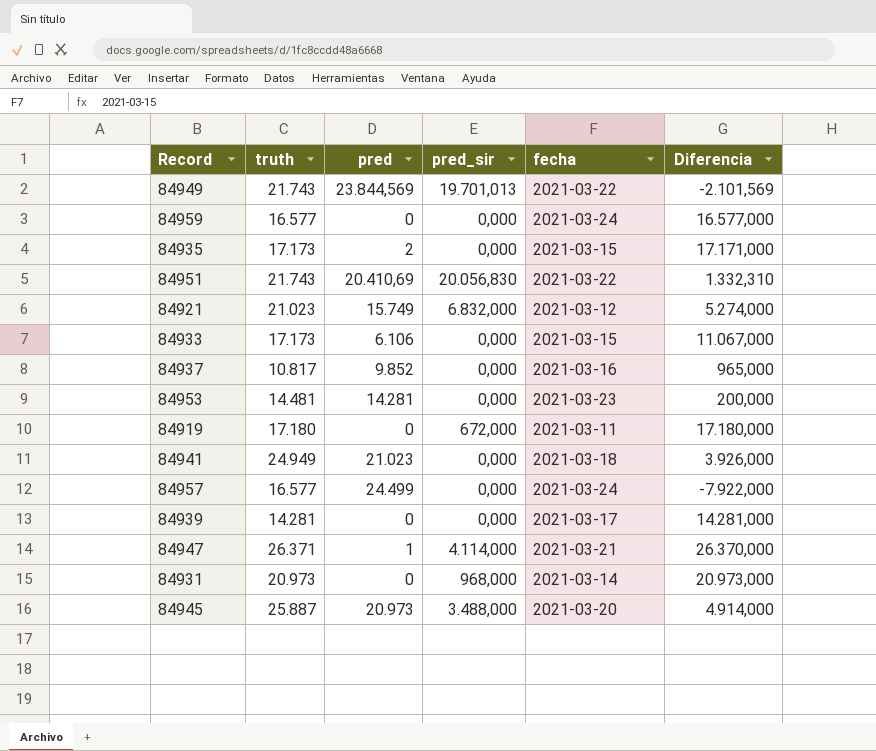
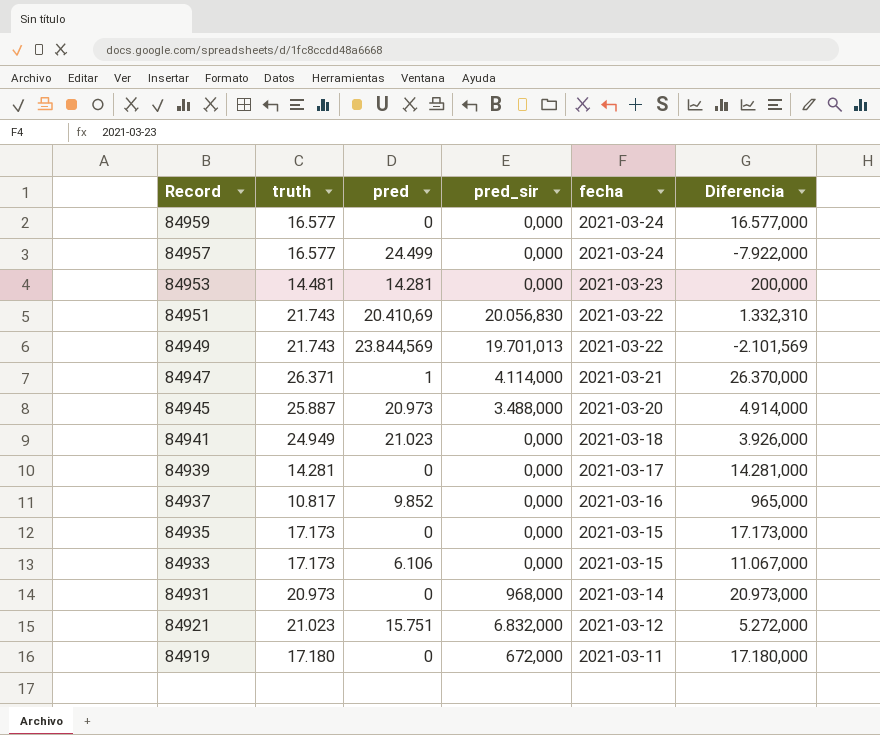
row order: none -> Record descending
84935 | pred: 2 -> 0
84935 | Diferencia: 17.171,000 -> 17.173,000
84921 | pred: 15.749 -> 15.751
84921 | Diferencia: 5.274,000 -> 5.272,000

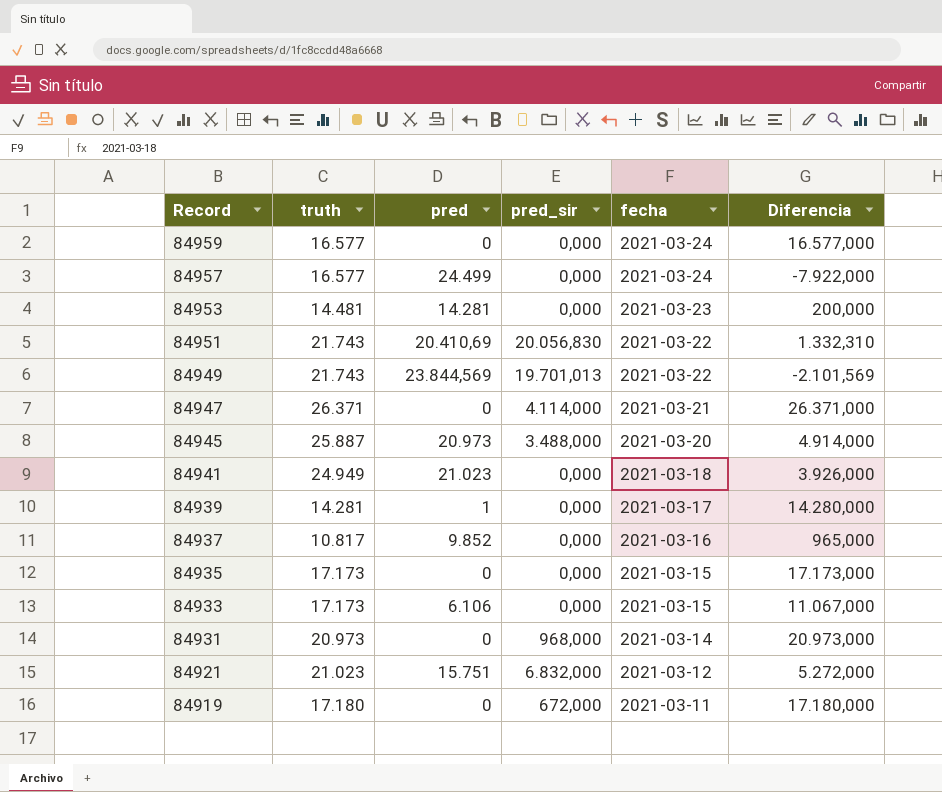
84947 | pred: 1 -> 0
84947 | Diferencia: 26.370,000 -> 26.371,000
84939 | pred: 0 -> 1
84939 | Diferencia: 14.281,000 -> 14.280,000

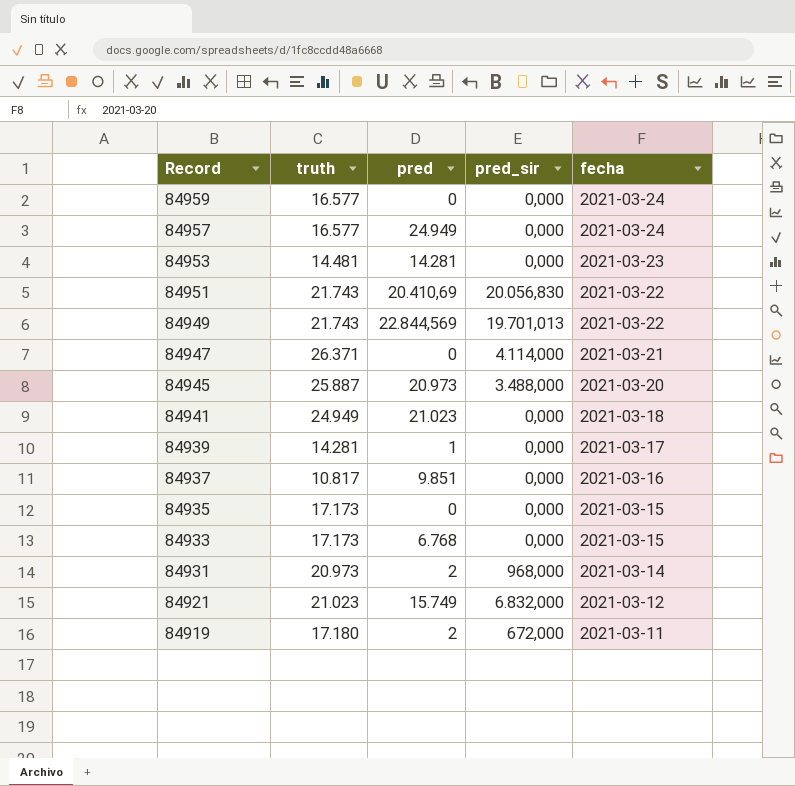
column Diferencia | formula: [truth] - [pred] -> none
84957 | pred: 24.499 -> 24.949
84949 | pred: 23.844,569 -> 22.844,569
84937 | pred: 9.852 -> 9.851
84933 | pred: 6.106 -> 6.768
84931 | pred: 0 -> 2
84921 | pred: 15.751 -> 15.749
84919 | pred: 0 -> 2

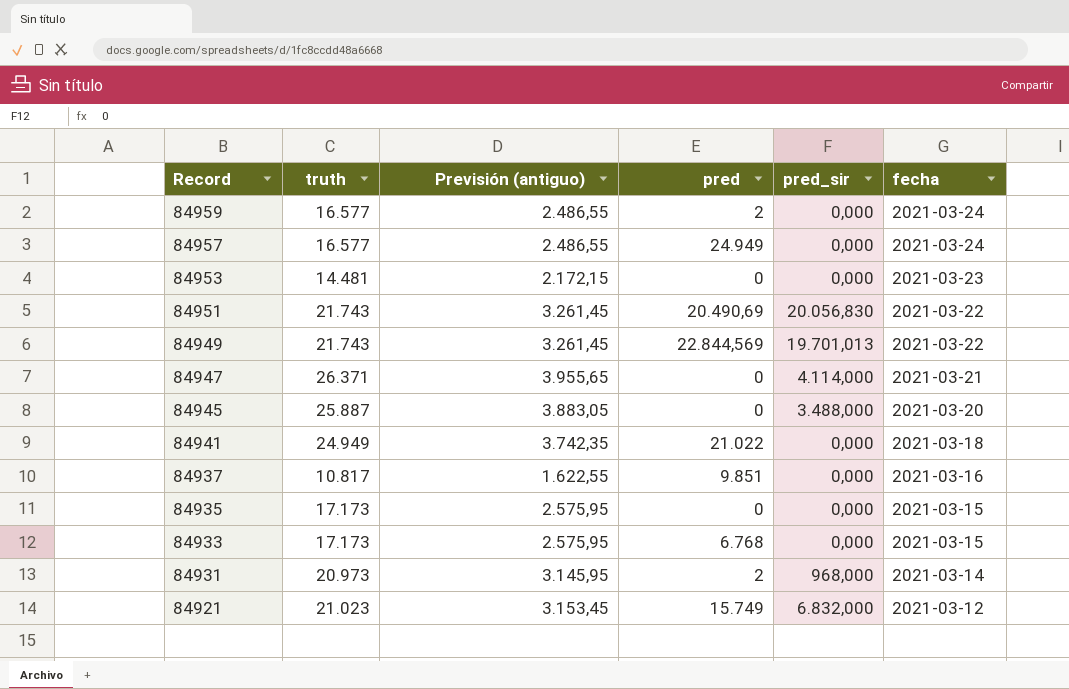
column Previsión (antiguo) | formula: none -> [truth] * 0,15
row 84939: 14.281 | 1 | 0,000 | 2021-03-17 -> none
row 84919: 17.180 | 2 | 672,000 | 2021-03-11 -> none
84959 | pred: 0 -> 2
84953 | pred: 14.281 -> 0
84951 | pred: 20.410,69 -> 20.490,69
84945 | pred: 20.973 -> 0
84941 | pred: 21.023 -> 21.022

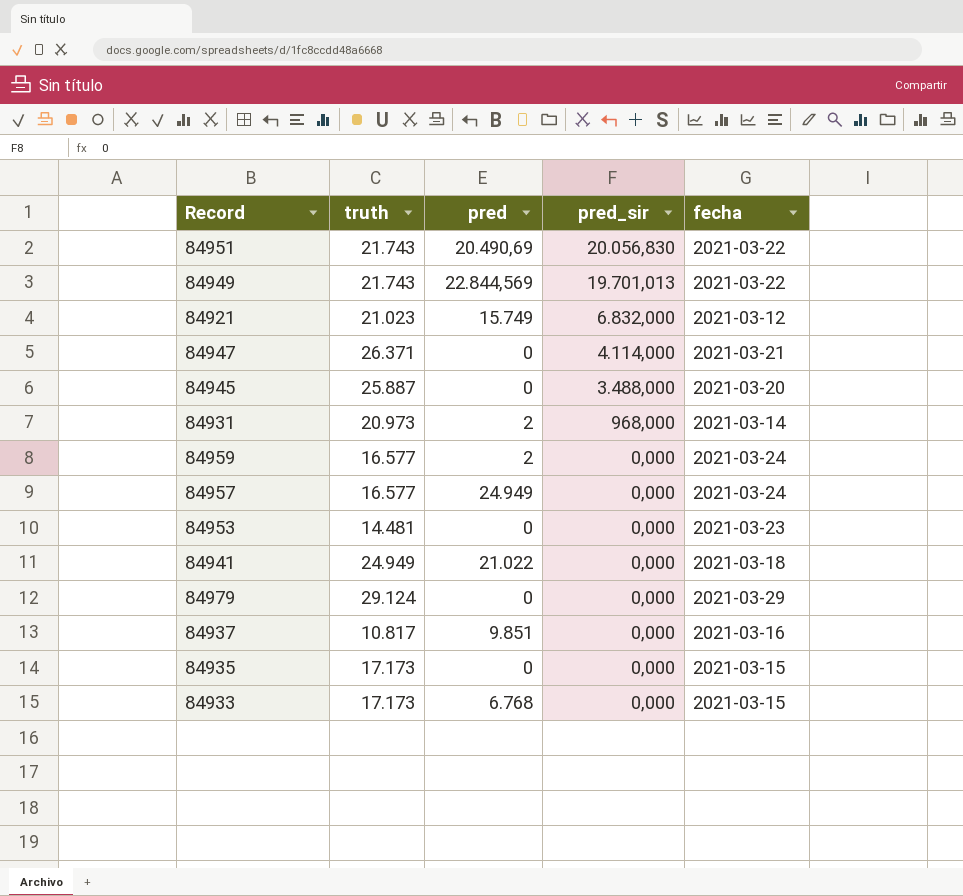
row order: Record descending -> pred_sir descending
column Previsión (antiguo) | formula: [truth] * 0,15 -> none
row 84979: none -> 29.124 | 0 | 0,000 | 2021-03-29

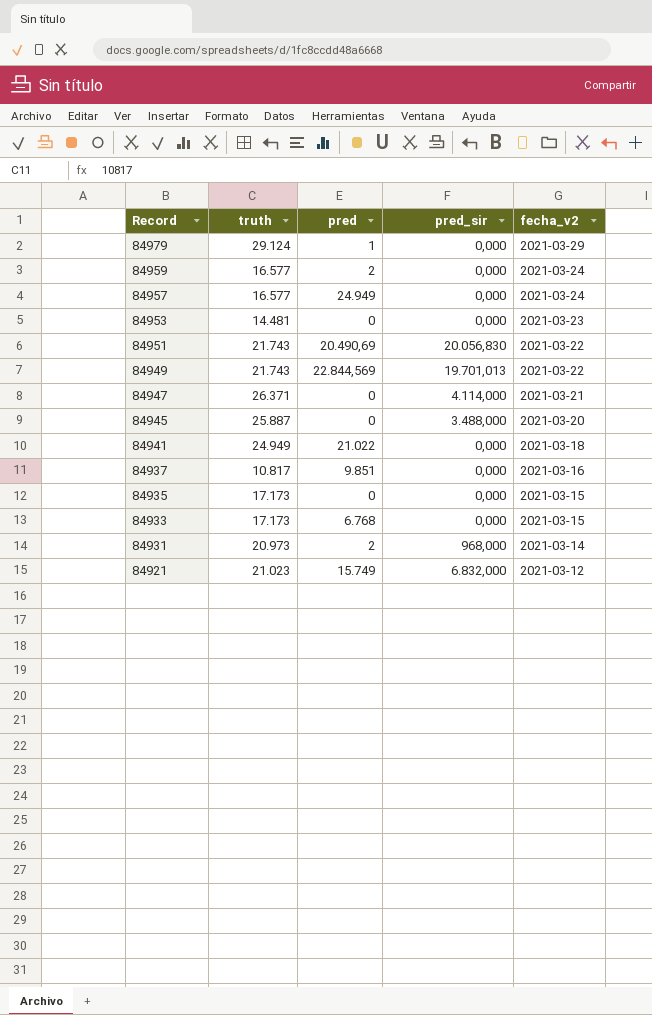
row order: pred_sir descending -> Record descending
column name: fecha -> fecha_v2
84979 | pred: 0 -> 1

